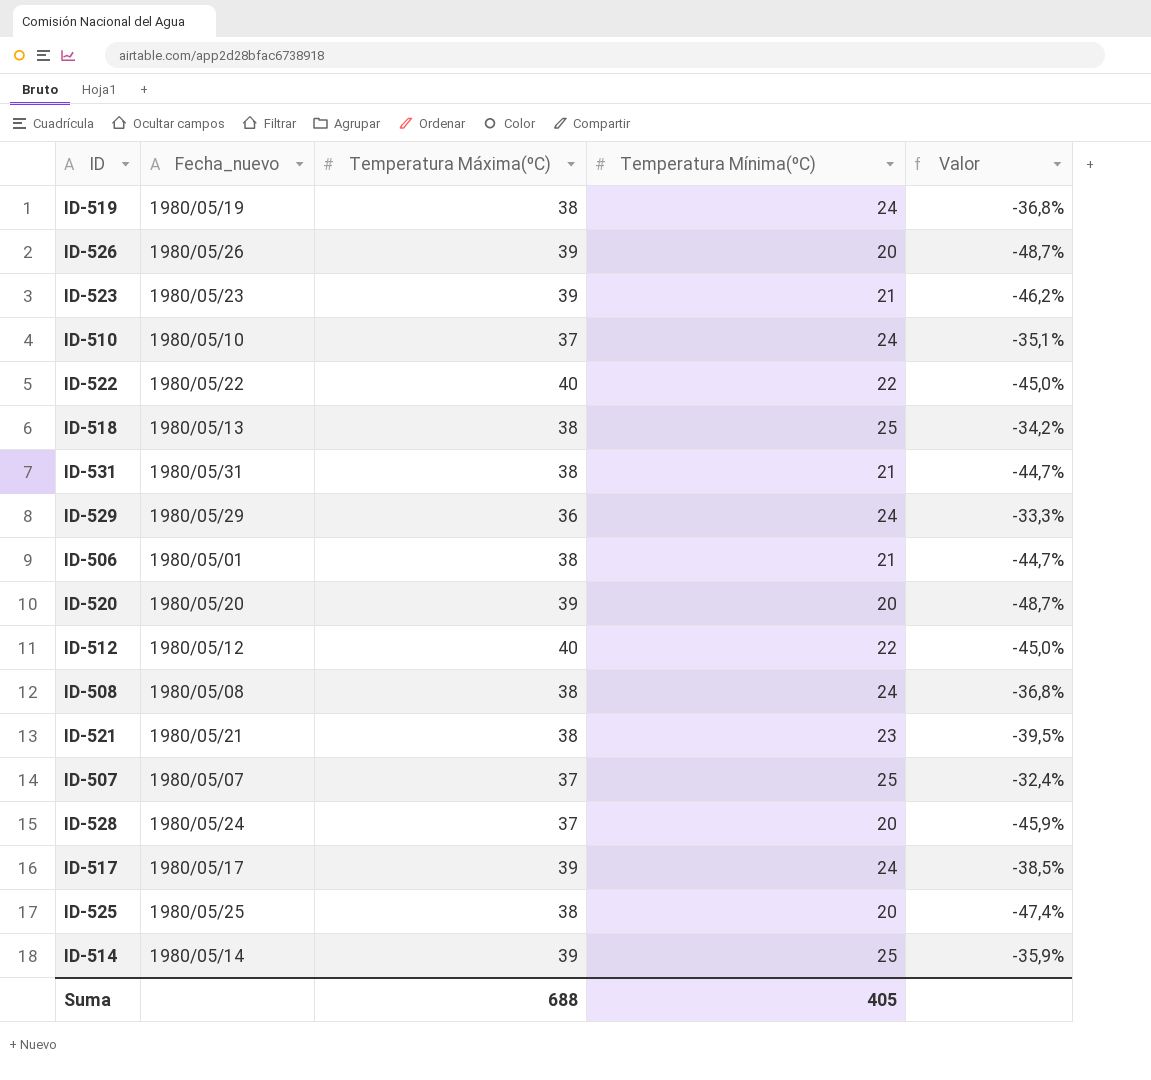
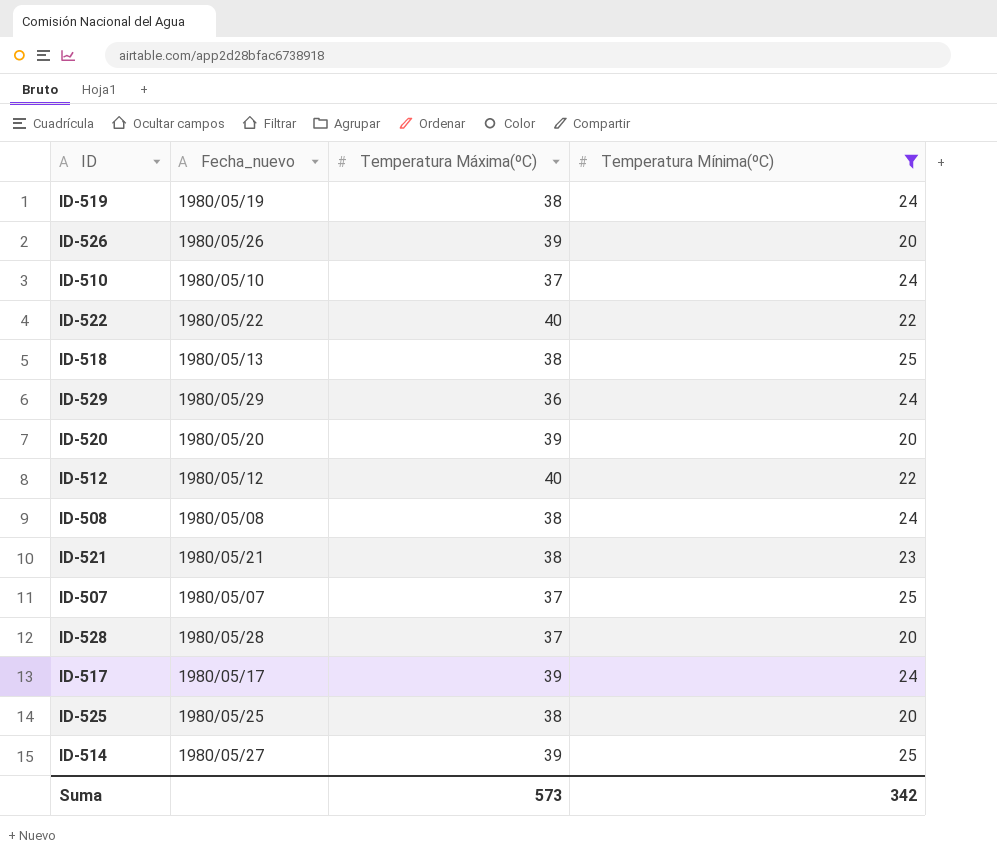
filter: none -> Temperatura Mínima(ºC) != 21
column Valor | formula: ([Temperatura Mínima(ºC)] - [Temperatura Máxima(ºC)]) / [Temperatura Máxima(ºC)] -> none
ID-528 | Fecha_nuevo: 1980/05/24 -> 1980/05/28
ID-514 | Fecha_nuevo: 1980/05/14 -> 1980/05/27
Suma | Temperatura Máxima(ºC): 688 -> 573
Suma | Temperatura Mínima(ºC): 405 -> 342

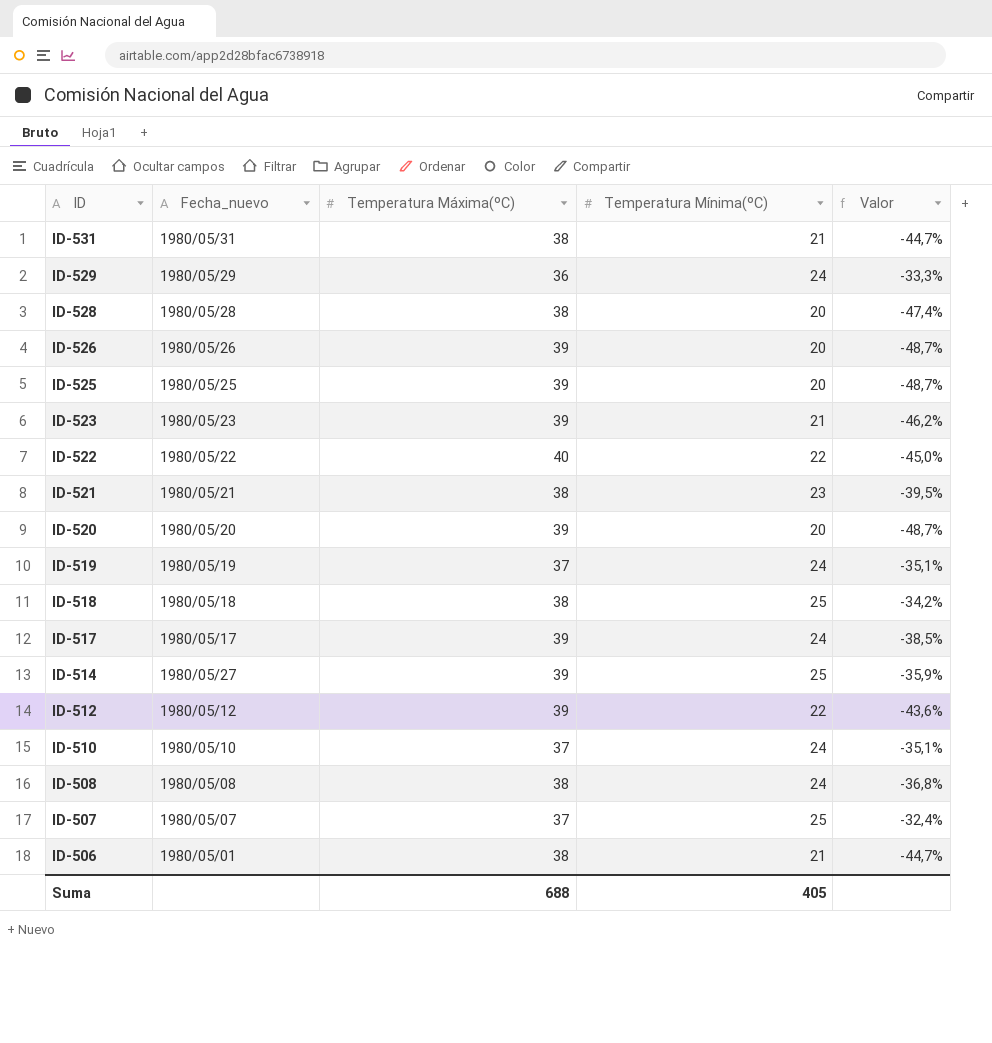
filter: Temperatura Mínima(ºC) != 21 -> none
row order: none -> ID descending
column Valor | formula: none -> ([Temperatura Mínima(ºC)] - [Temperatura Máxima(ºC)]) / [Temperatura Máxima(ºC)]
ID-528 | Temperatura Máxima(ºC): 37 -> 38
ID-525 | Temperatura Máxima(ºC): 38 -> 39
ID-519 | Temperatura Máxima(ºC): 38 -> 37
ID-518 | Fecha_nuevo: 1980/05/13 -> 1980/05/18
ID-512 | Temperatura Máxima(ºC): 40 -> 39
Suma | Temperatura Máxima(ºC): 573 -> 688
Suma | Temperatura Mínima(ºC): 342 -> 405

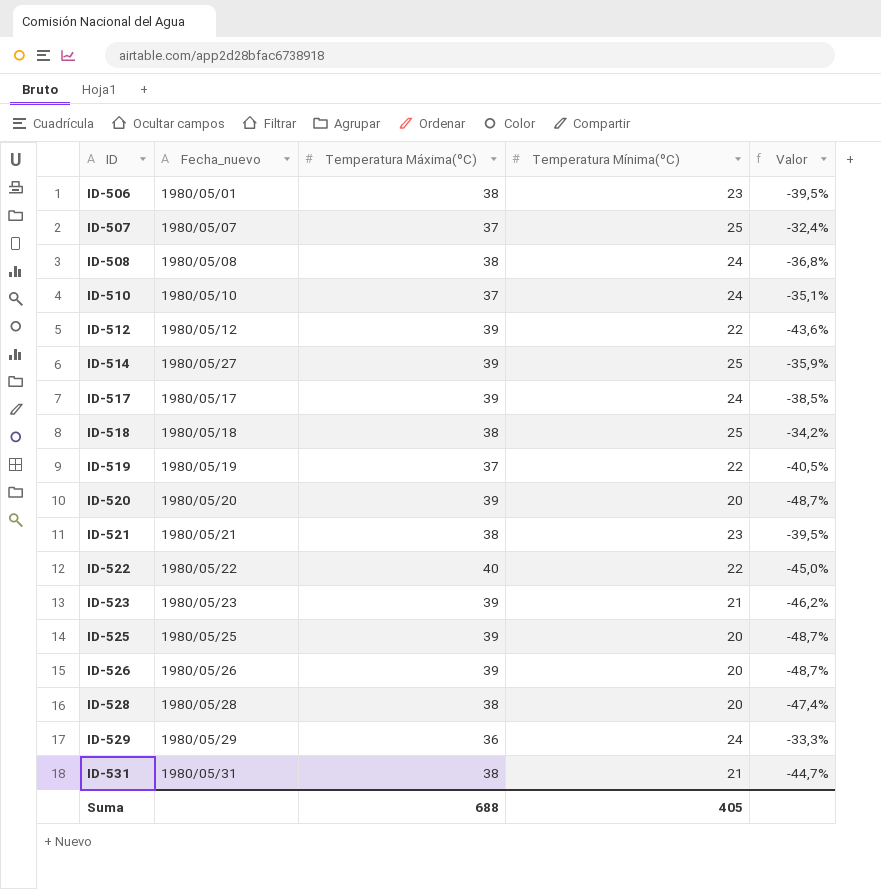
row order: ID descending -> ID ascending
ID-506 | Temperatura Mínima(ºC): 21 -> 23
ID-506 | Valor: -44,7% -> -39,5%
ID-519 | Temperatura Mínima(ºC): 24 -> 22
ID-519 | Valor: -35,1% -> -40,5%

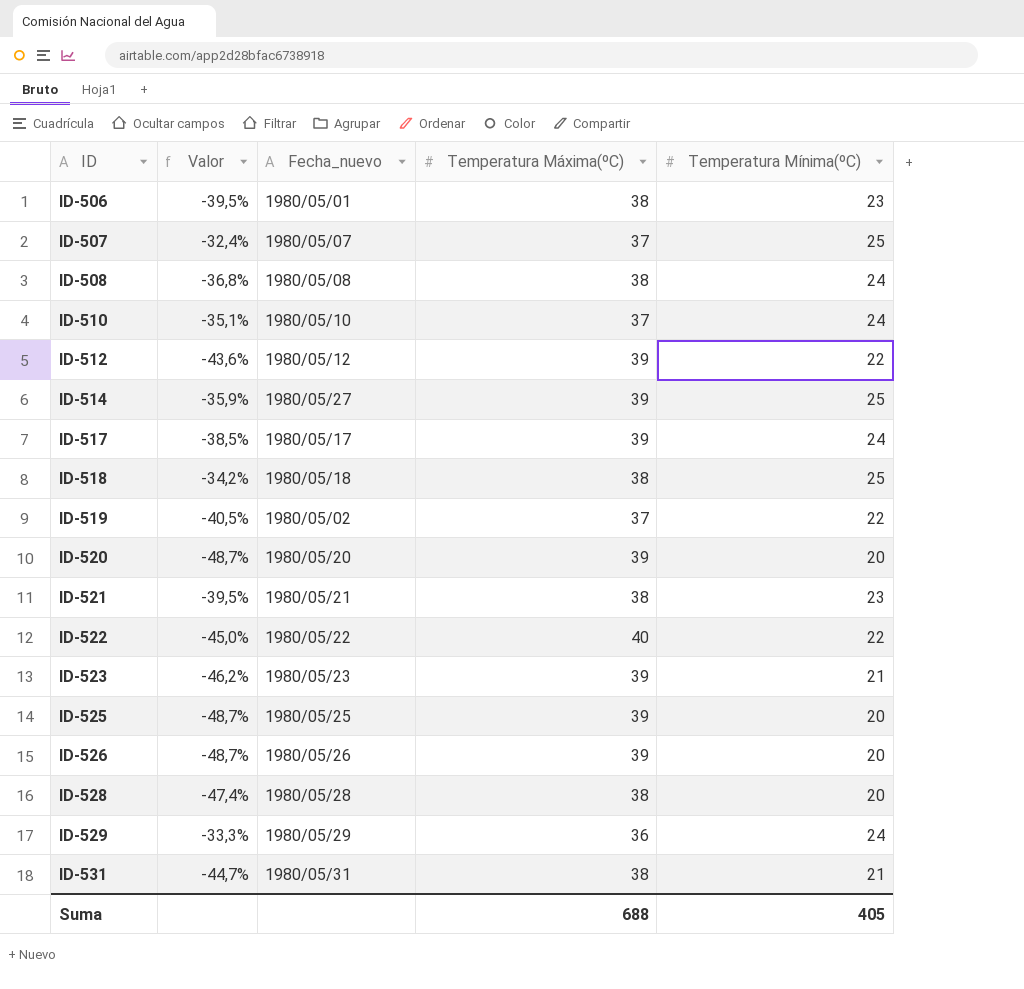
column Valor | position: 5 -> 2
ID-519 | Fecha_nuevo: 1980/05/19 -> 1980/05/02

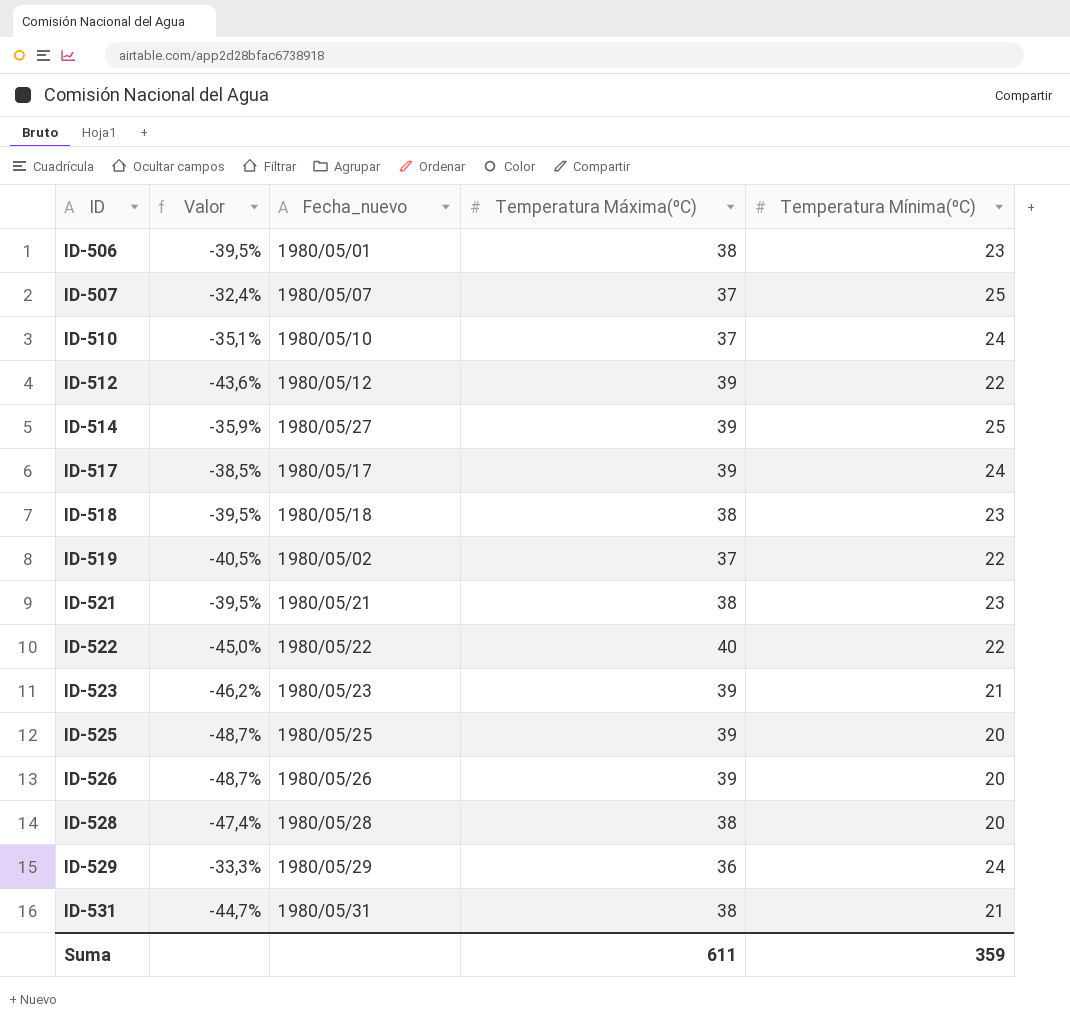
row ID-508: -36,8% | 1980/05/08 | 38 | 24 -> none
row ID-520: -48,7% | 1980/05/20 | 39 | 20 -> none
ID-518 | Valor: -34,2% -> -39,5%
ID-518 | Temperatura Mínima(ºC): 25 -> 23
Suma | Temperatura Máxima(ºC): 688 -> 611
Suma | Temperatura Mínima(ºC): 405 -> 359

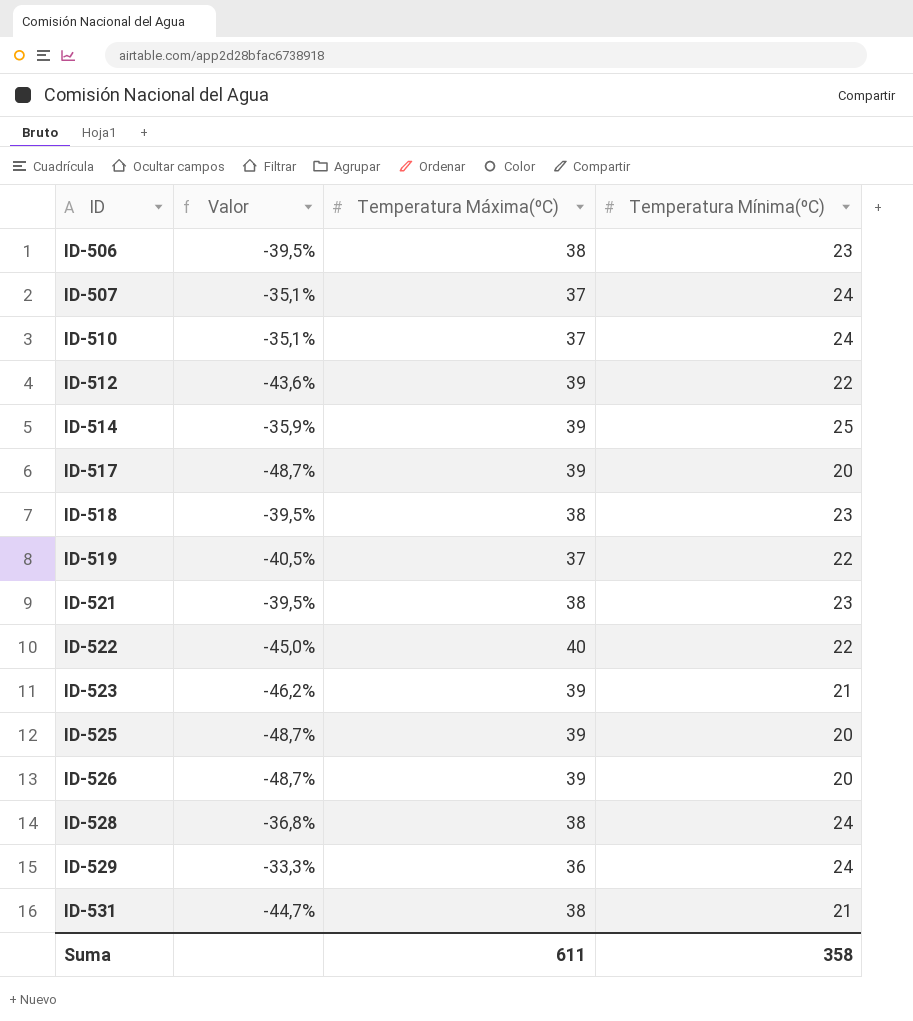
column Fecha_nuevo | position: 3 -> none
ID-507 | Valor: -32,4% -> -35,1%
ID-507 | Temperatura Mínima(ºC): 25 -> 24
ID-517 | Valor: -38,5% -> -48,7%
ID-517 | Temperatura Mínima(ºC): 24 -> 20
ID-528 | Valor: -47,4% -> -36,8%
ID-528 | Temperatura Mínima(ºC): 20 -> 24
Suma | Temperatura Mínima(ºC): 359 -> 358

